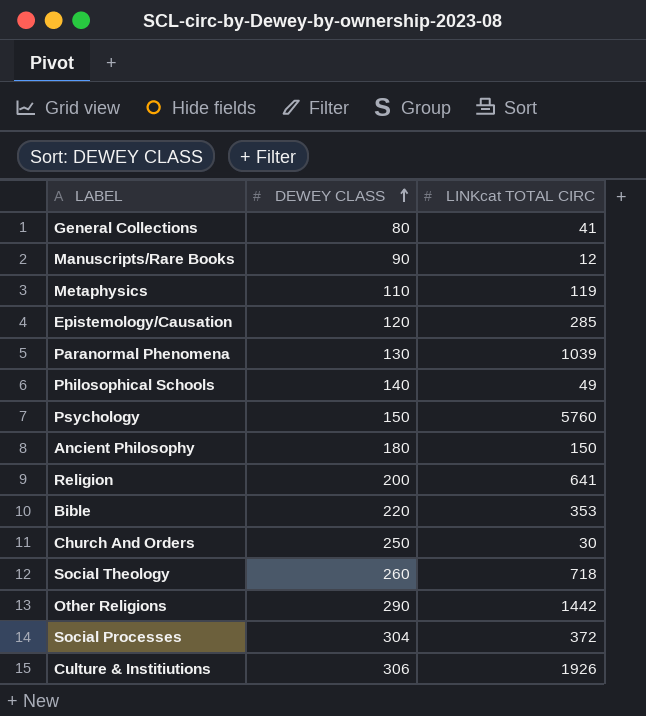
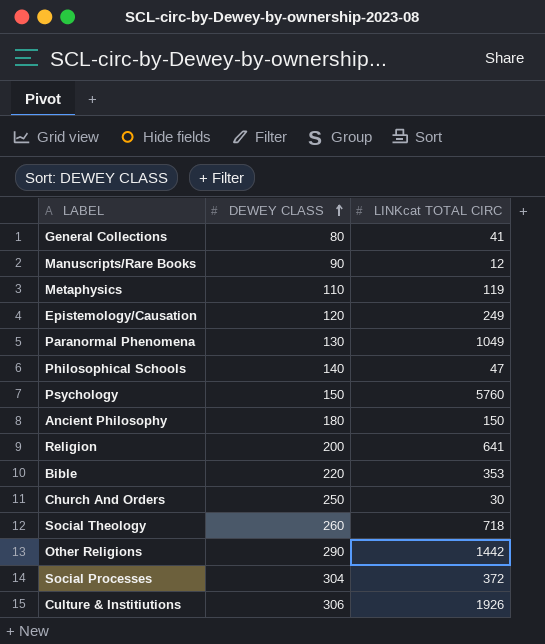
Epistemology/Causation | LINKcat TOTAL CIRC: 285 -> 249
Paranormal Phenomena | LINKcat TOTAL CIRC: 1039 -> 1049
Philosophical Schools | LINKcat TOTAL CIRC: 49 -> 47

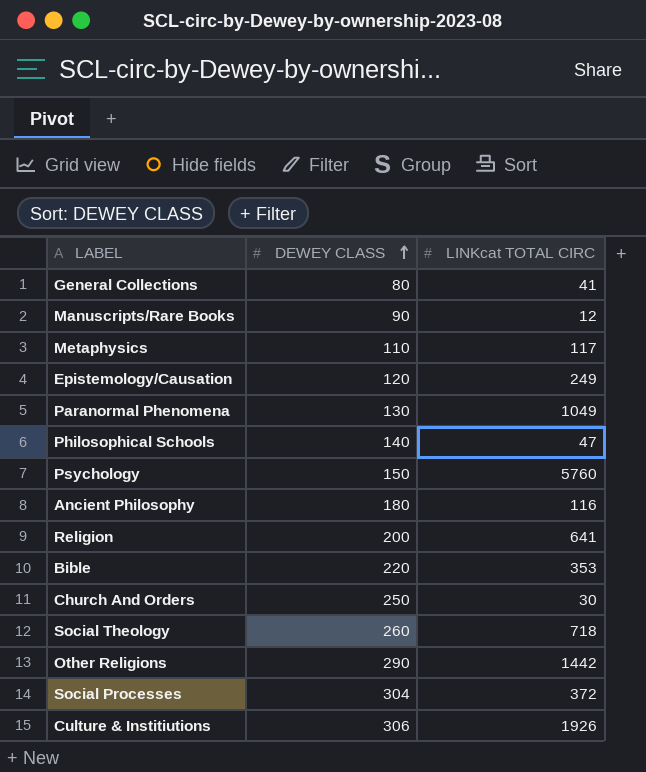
Metaphysics | LINKcat TOTAL CIRC: 119 -> 117
Ancient Philosophy | LINKcat TOTAL CIRC: 150 -> 116

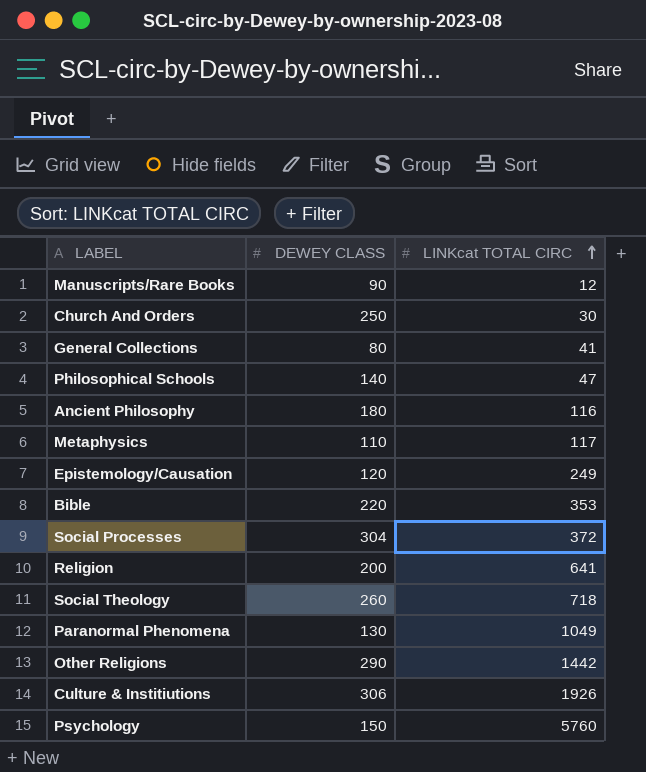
row order: DEWEY CLASS ascending -> LINKcat TOTAL CIRC ascending

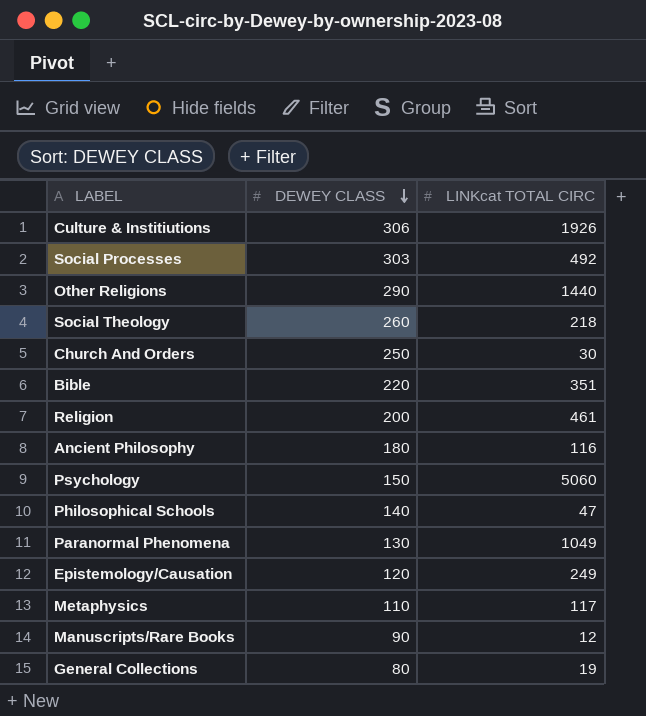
row order: LINKcat TOTAL CIRC ascending -> DEWEY CLASS descending
Social Processes | DEWEY CLASS: 304 -> 303
Social Processes | LINKcat TOTAL CIRC: 372 -> 492
Other Religions | LINKcat TOTAL CIRC: 1442 -> 1440
Social Theology | LINKcat TOTAL CIRC: 718 -> 218
Bible | LINKcat TOTAL CIRC: 353 -> 351
Religion | LINKcat TOTAL CIRC: 641 -> 461
Psychology | LINKcat TOTAL CIRC: 5760 -> 5060
General Collections | LINKcat TOTAL CIRC: 41 -> 19

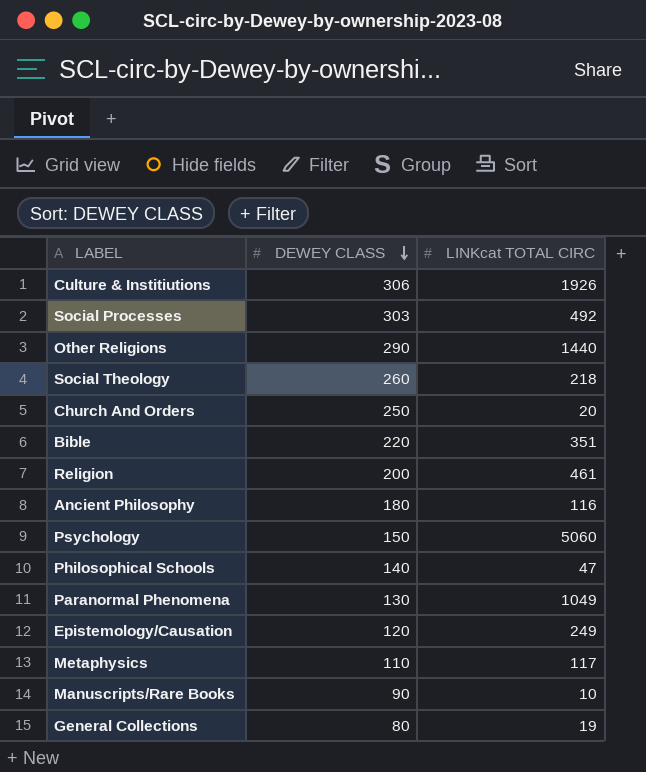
Church And Orders | LINKcat TOTAL CIRC: 30 -> 20
Manuscripts/Rare Books | LINKcat TOTAL CIRC: 12 -> 10

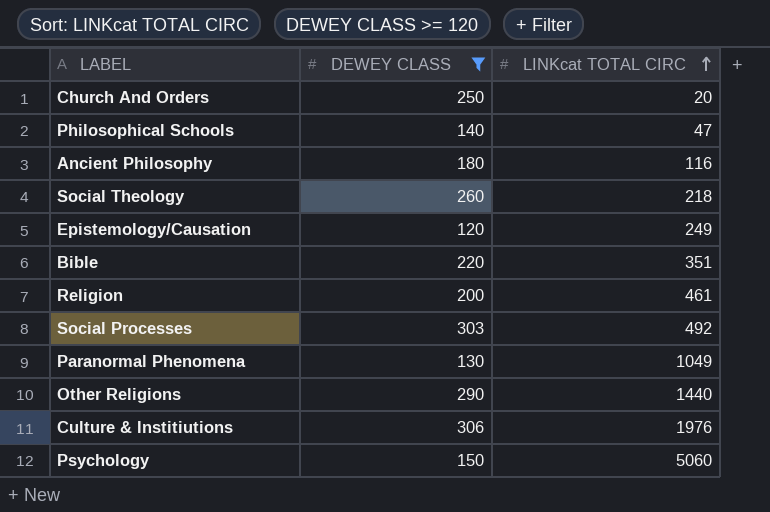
filter: none -> DEWEY CLASS >= 120
row order: DEWEY CLASS descending -> LINKcat TOTAL CIRC ascending
Culture & Institiutions | LINKcat TOTAL CIRC: 1926 -> 1976

